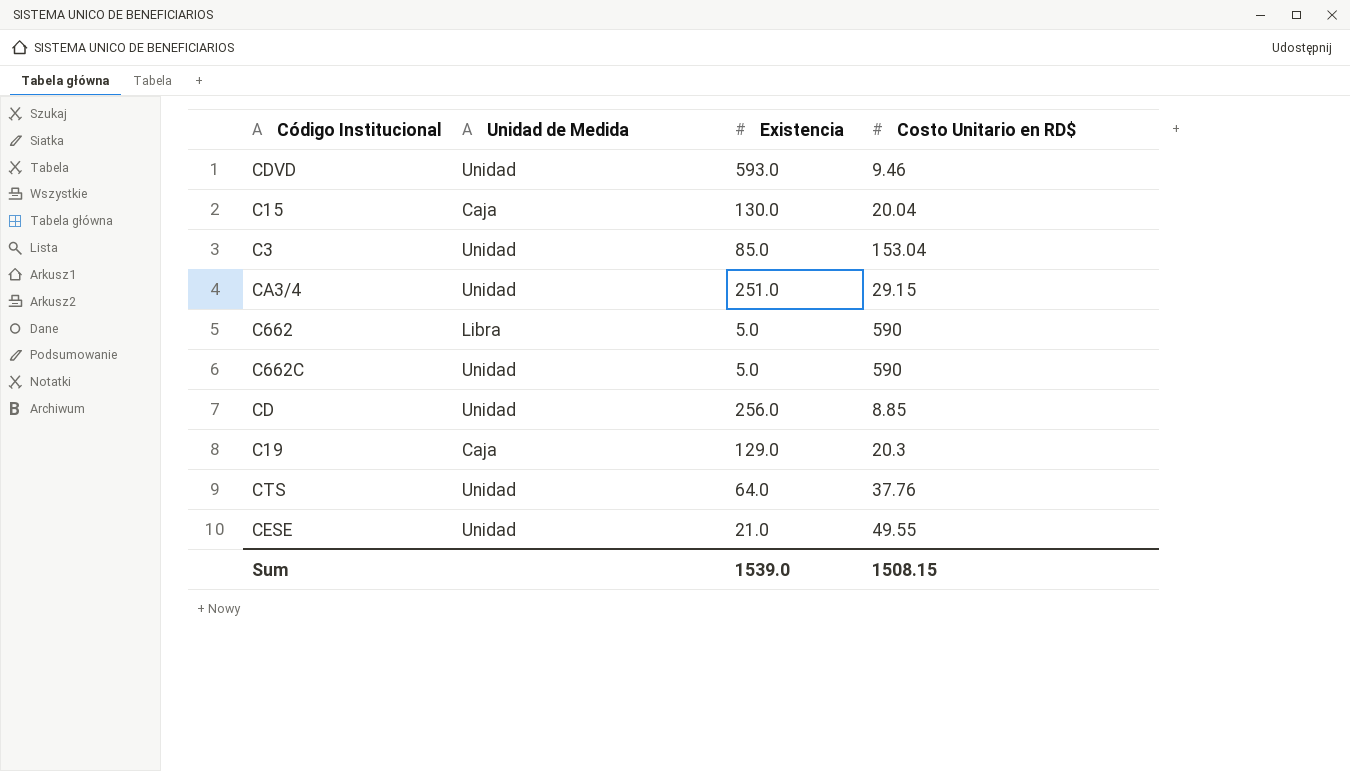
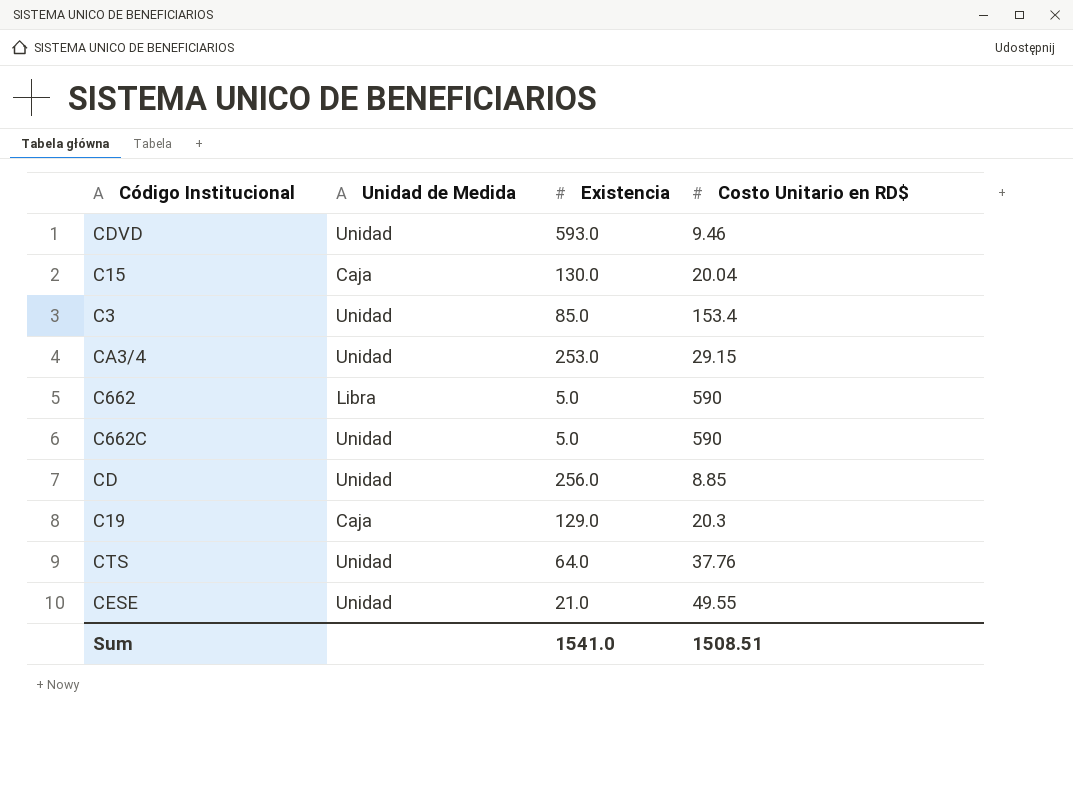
C3 | Costo Unitario en RD$: 153.04 -> 153.4
CA3/4 | Existencia: 251.0 -> 253.0
Sum | Existencia: 1539.0 -> 1541.0
Sum | Costo Unitario en RD$: 1508.15 -> 1508.51

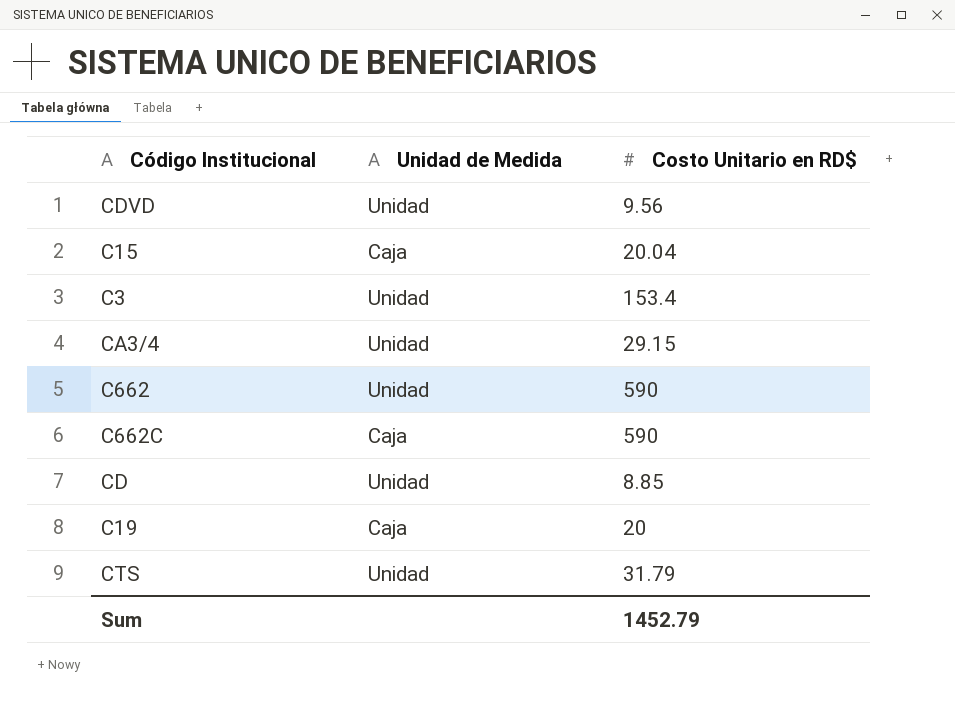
column Existencia | position: 3 -> none
row CESE: Unidad | 21.0 | 49.55 -> none
CDVD | Costo Unitario en RD$: 9.46 -> 9.56
C662 | Unidad de Medida: Libra -> Unidad
C662C | Unidad de Medida: Unidad -> Caja
C19 | Costo Unitario en RD$: 20.3 -> 20
CTS | Costo Unitario en RD$: 37.76 -> 31.79
Sum | Costo Unitario en RD$: 1508.51 -> 1452.79

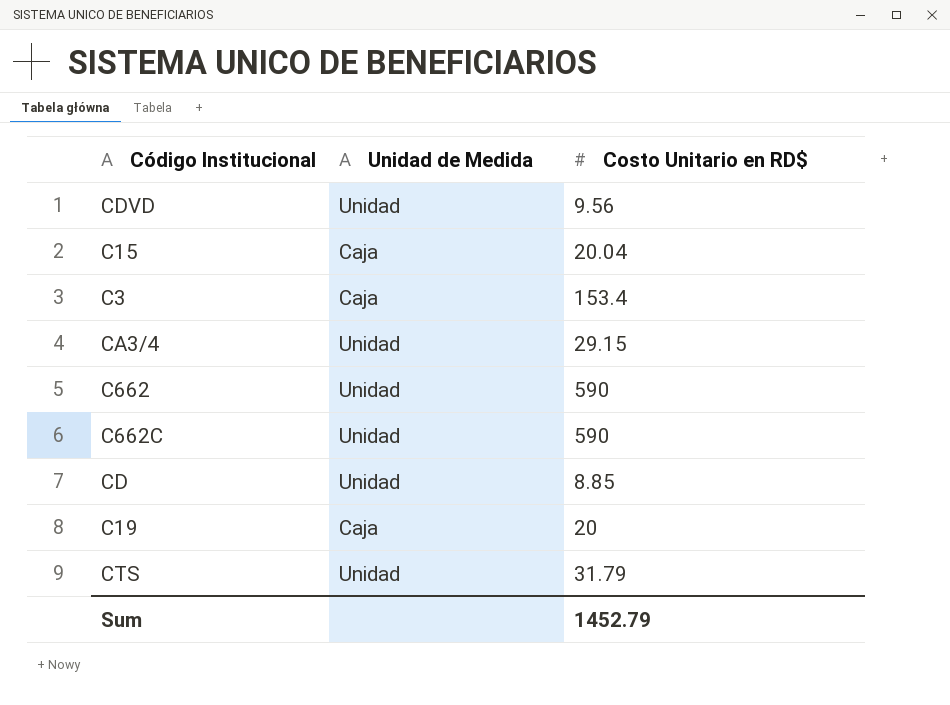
C3 | Unidad de Medida: Unidad -> Caja
C662C | Unidad de Medida: Caja -> Unidad

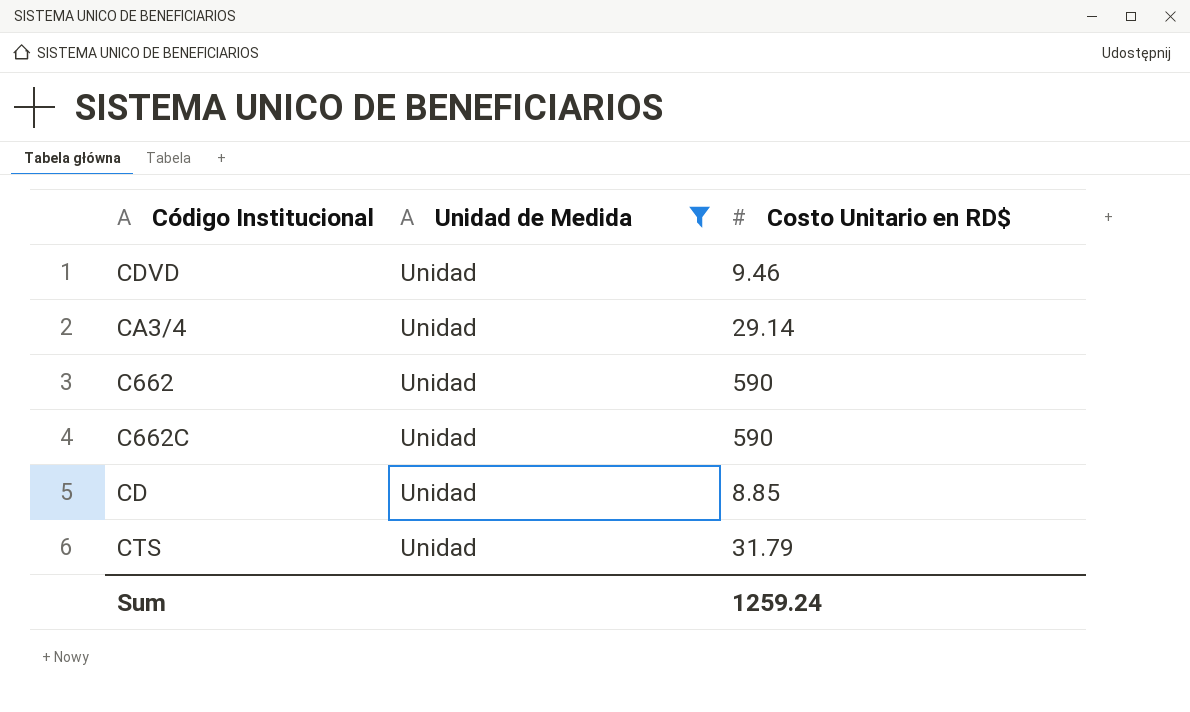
filter: none -> Unidad de Medida = Unidad
CDVD | Costo Unitario en RD$: 9.56 -> 9.46
CA3/4 | Costo Unitario en RD$: 29.15 -> 29.14
Sum | Costo Unitario en RD$: 1452.79 -> 1259.24

